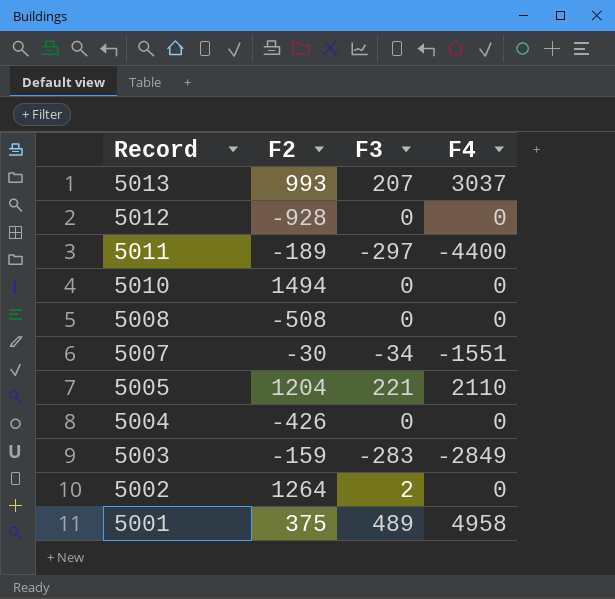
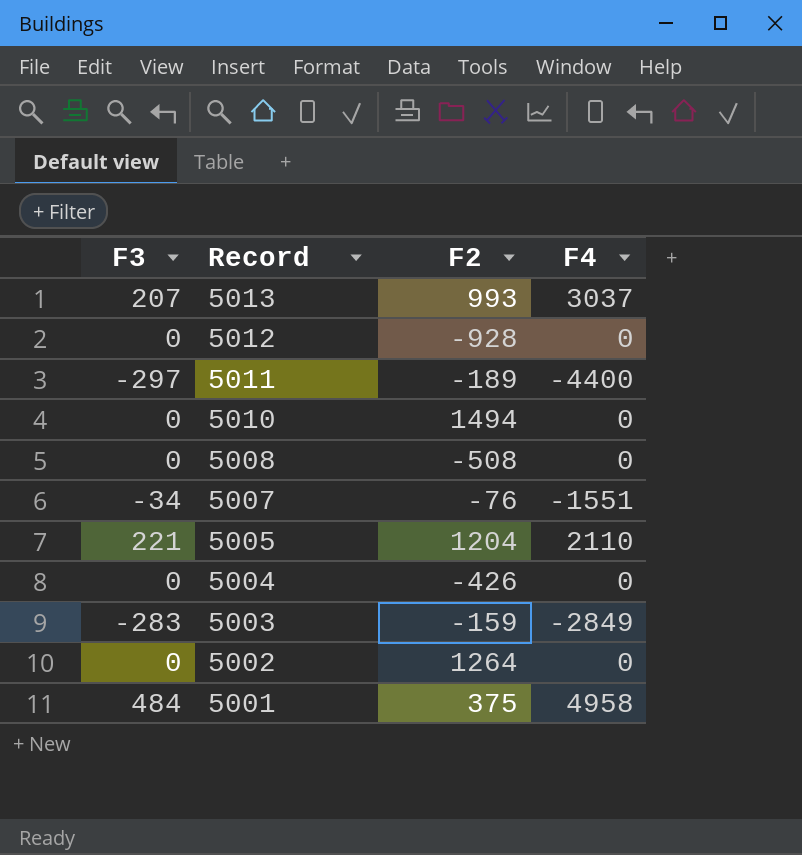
column F3 | position: 3 -> 1
5007 | F2: -30 -> -76
5002 | F3: 2 -> 0
5001 | F3: 489 -> 484

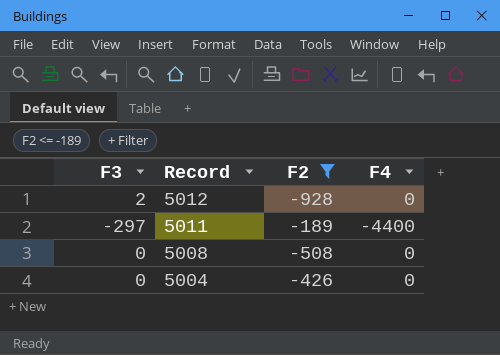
filter: none -> F2 <= -189
5012 | F3: 0 -> 2

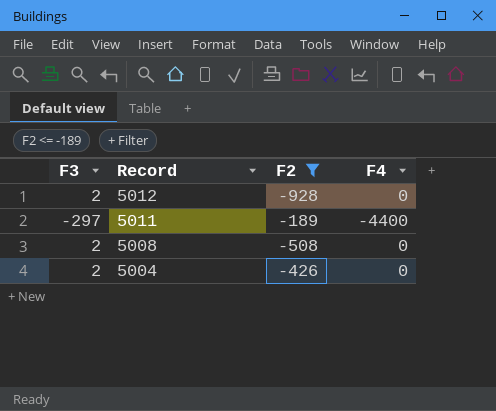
5008 | F3: 0 -> 2
5004 | F3: 0 -> 2

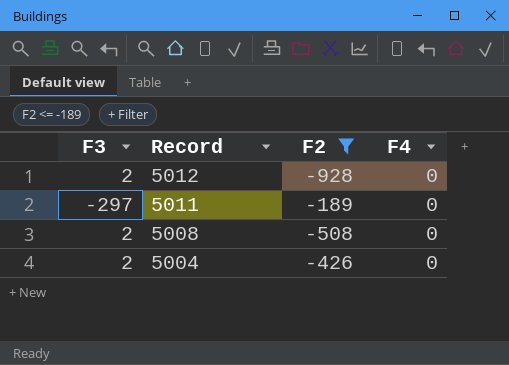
5011 | F4: -4400 -> 0

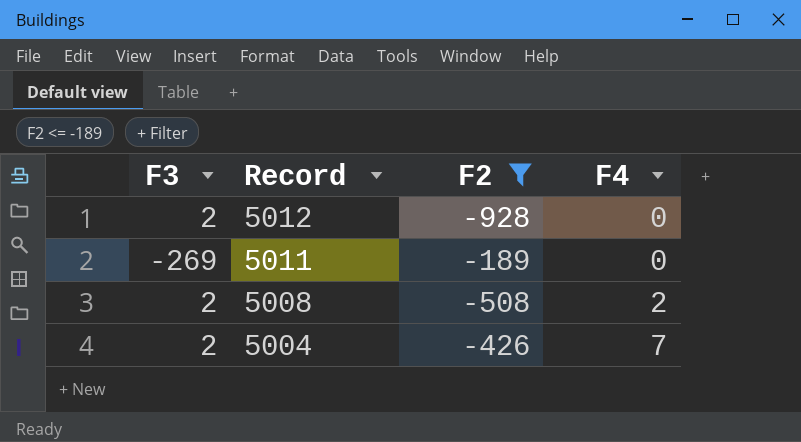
5011 | F3: -297 -> -269
5008 | F4: 0 -> 2
5004 | F4: 0 -> 7

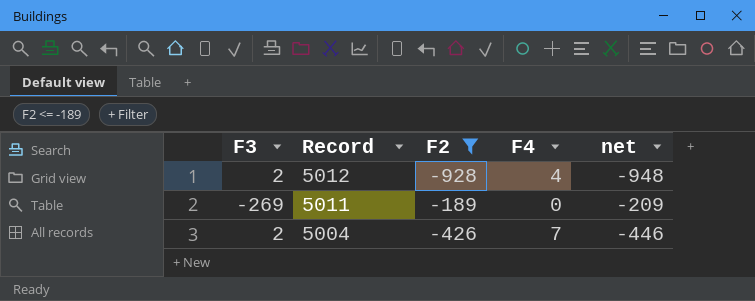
column net | formula: none -> [F2] - 20
row 5008: 2 | -508 | 2 -> none
5012 | F4: 0 -> 4

